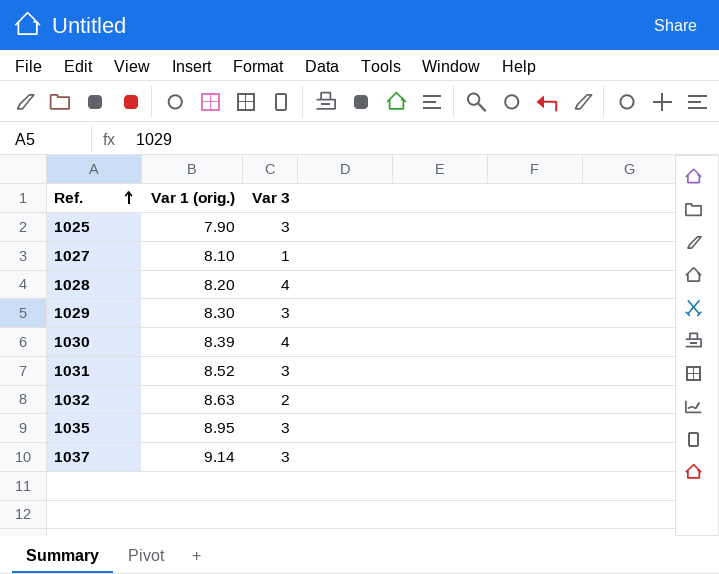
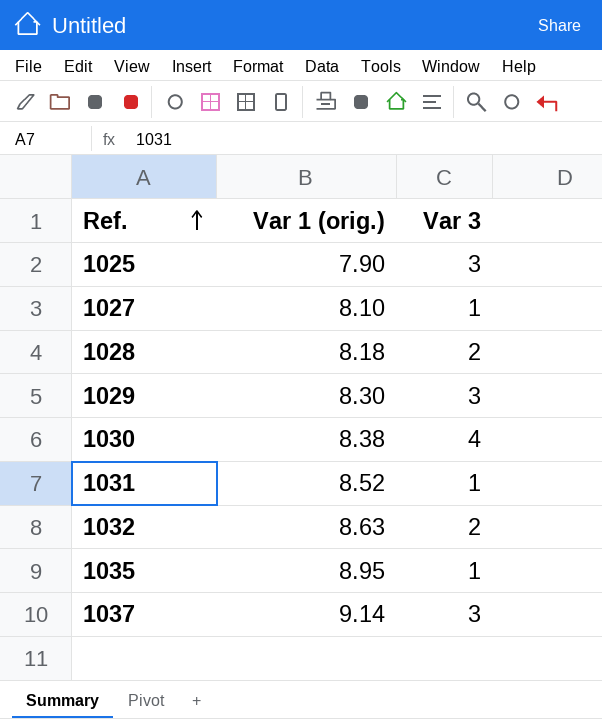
1028 | Var 1 (orig.): 8.20 -> 8.18
1028 | Var 3: 4 -> 2
1030 | Var 1 (orig.): 8.39 -> 8.38
1031 | Var 3: 3 -> 1
1035 | Var 3: 3 -> 1

